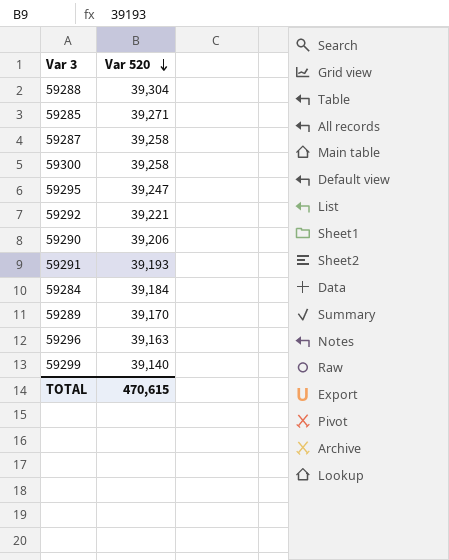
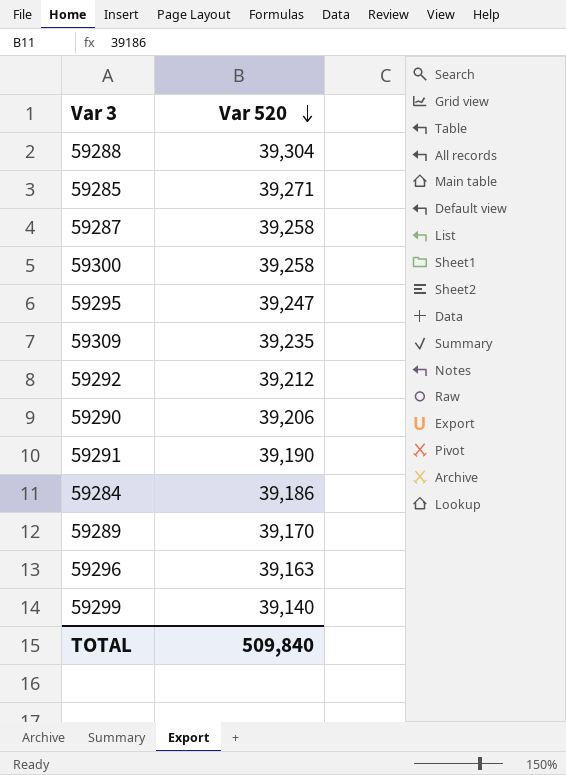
row 59309: none -> 39,235
59292 | Var 520: 39,221 -> 39,212
59291 | Var 520: 39,193 -> 39,190
59284 | Var 520: 39,184 -> 39,186
TOTAL | Var 520: 470,615 -> 509,840

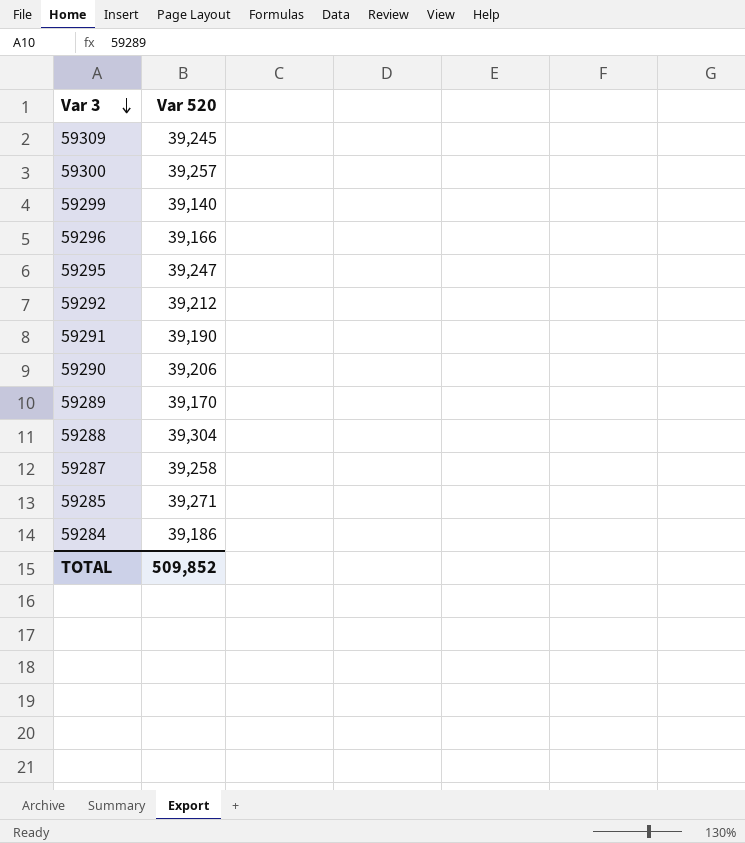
row order: Var 520 descending -> Var 3 descending
59309 | Var 520: 39,235 -> 39,245
59300 | Var 520: 39,258 -> 39,257
59296 | Var 520: 39,163 -> 39,166
TOTAL | Var 520: 509,840 -> 509,852

